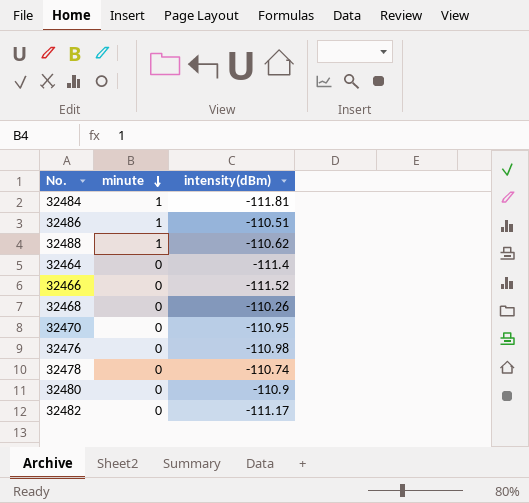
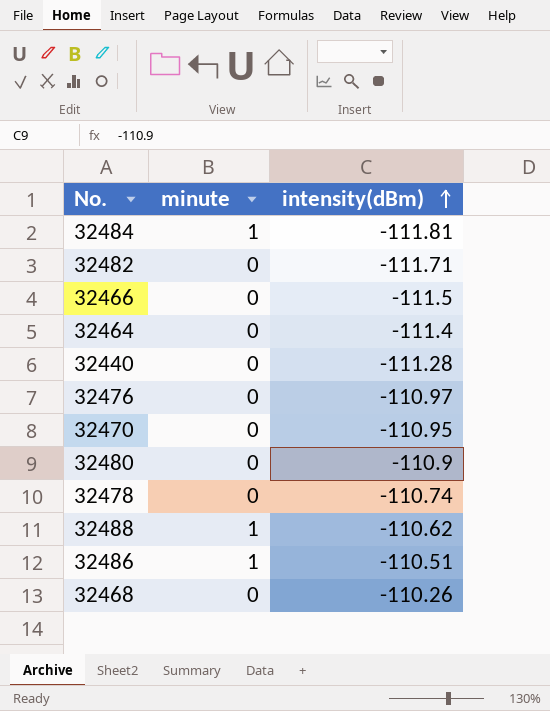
row order: minute descending -> intensity(dBm) ascending
32482 | intensity(dBm): -111.17 -> -111.71
32466 | intensity(dBm): -111.52 -> -111.5
row 32440: none -> 0 | -111.28
32476 | intensity(dBm): -110.98 -> -110.97

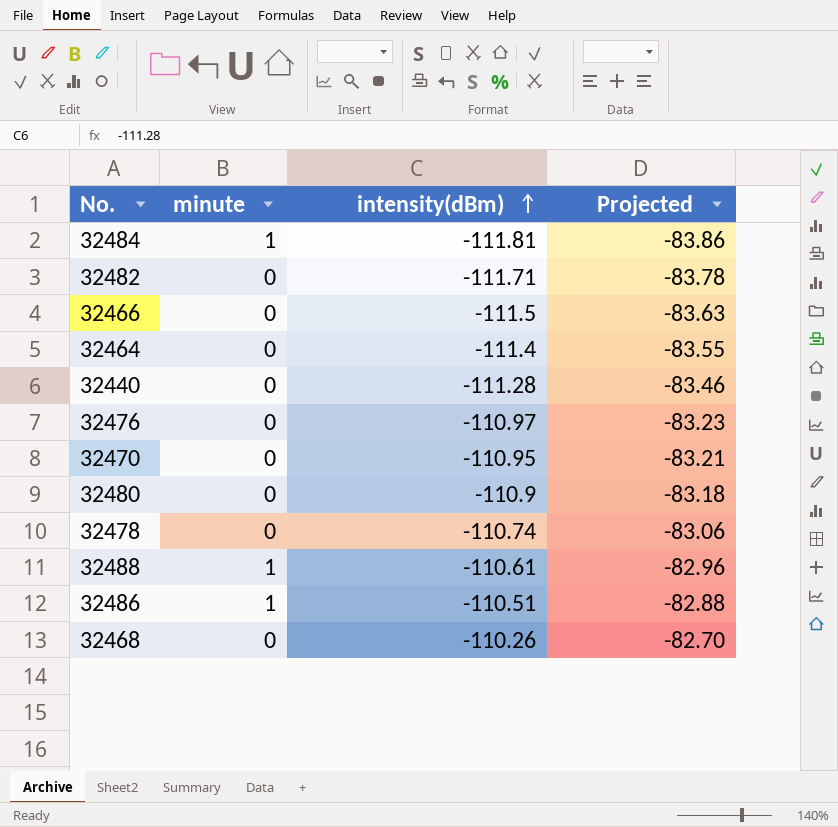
column Projected | formula: none -> [intensity(dBm)] * 0.75
32488 | intensity(dBm): -110.62 -> -110.61

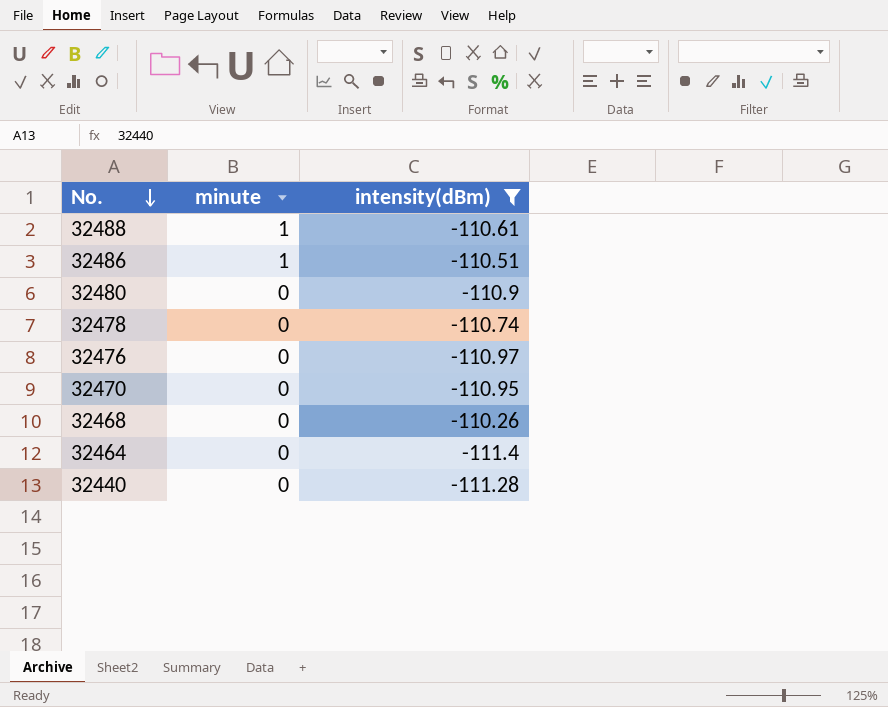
filter: none -> intensity(dBm) >= -111.4
row order: intensity(dBm) ascending -> No. descending
column Projected | formula: [intensity(dBm)] * 0.75 -> none

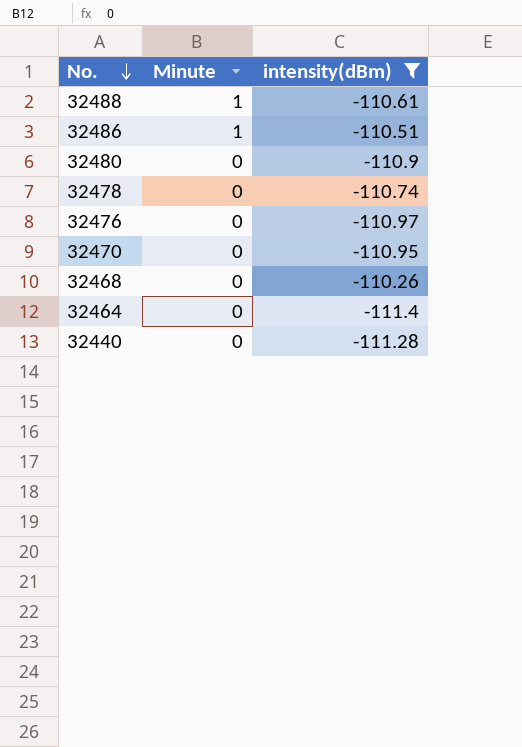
column name: minute -> Minute

